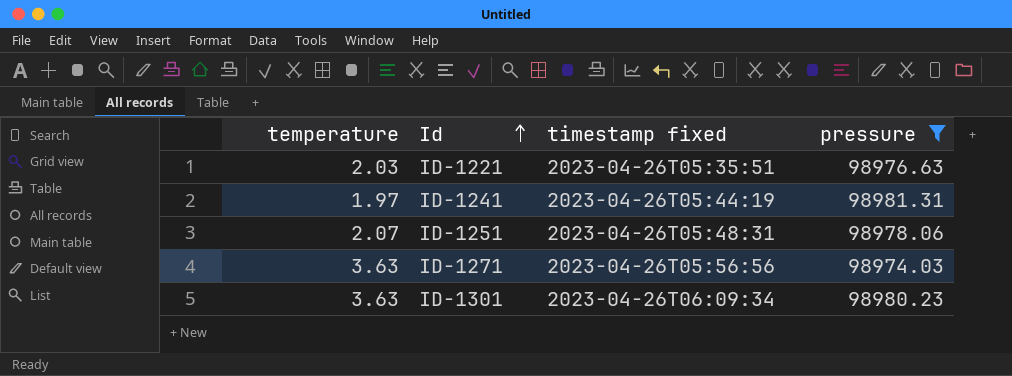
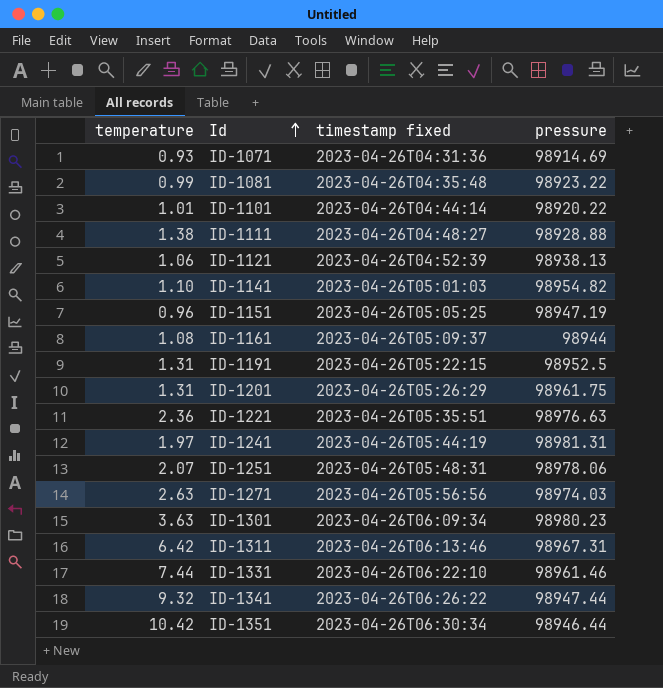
filter: pressure >= 98974.03 -> none
ID-1221 | temperature: 2.03 -> 2.36
ID-1271 | temperature: 3.63 -> 2.63

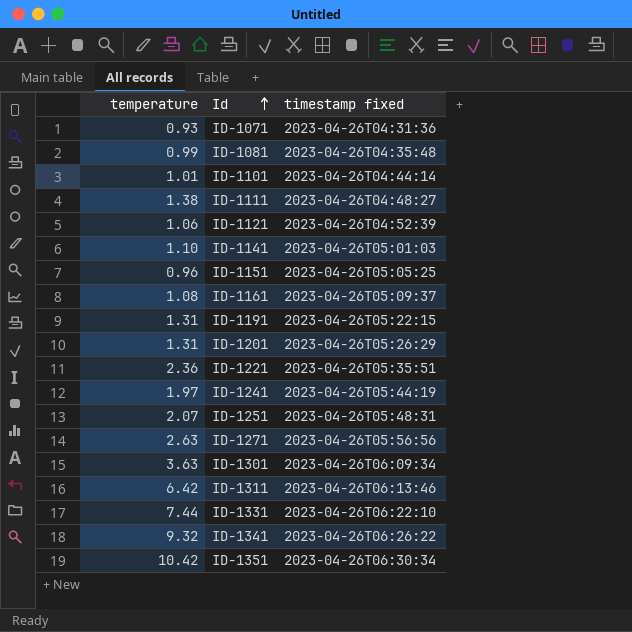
column pressure | position: 4 -> none

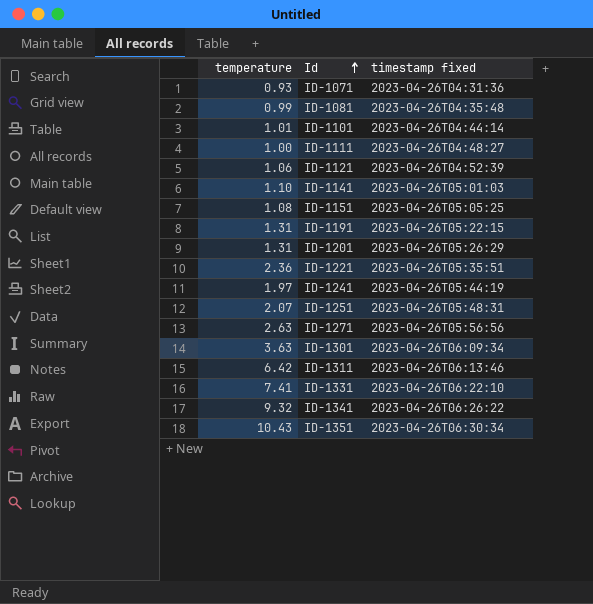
row ID-1161: 1.08 | 2023-04-26T05:09:37 -> none
ID-1111 | temperature: 1.38 -> 1.00
ID-1151 | temperature: 0.96 -> 1.08
ID-1331 | temperature: 7.44 -> 7.41
ID-1351 | temperature: 10.42 -> 10.43

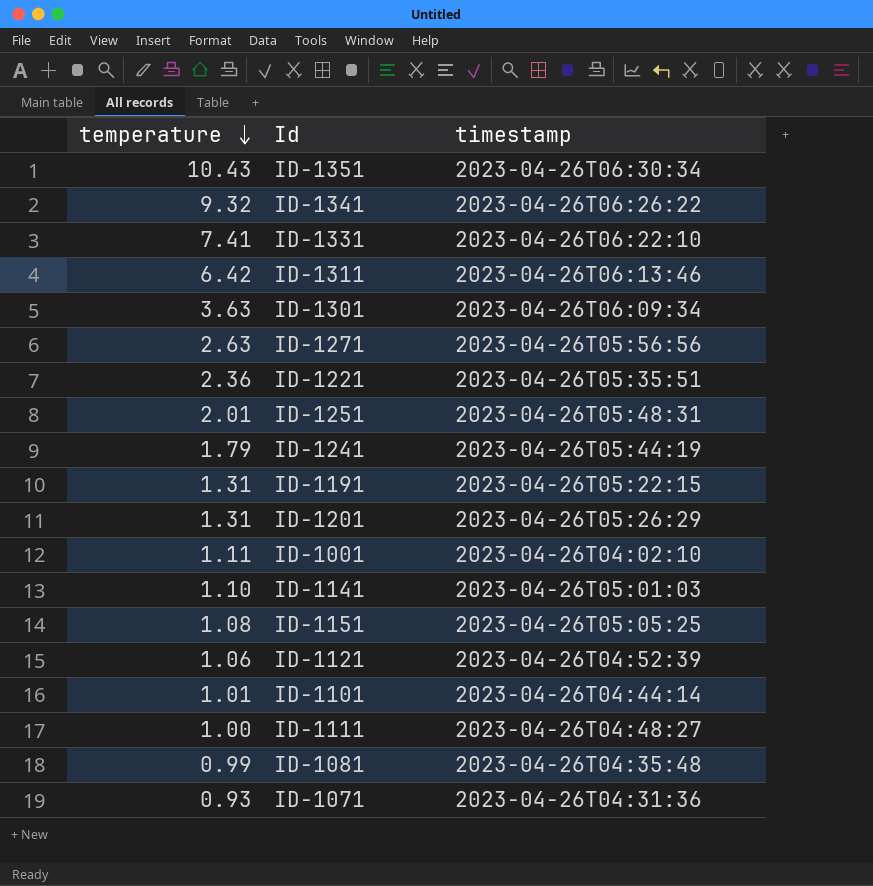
row order: Id ascending -> temperature descending
column name: timestamp fixed -> timestamp
ID-1251 | temperature: 2.07 -> 2.01
ID-1241 | temperature: 1.97 -> 1.79
row ID-1001: none -> 1.11 | 2023-04-26T04:02:10

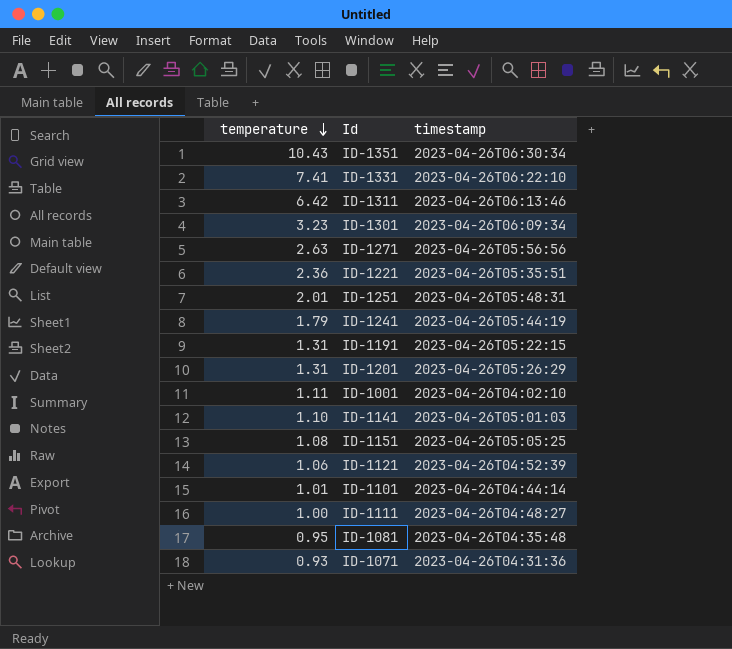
row ID-1341: 9.32 | 2023-04-26T06:26:22 -> none
ID-1301 | temperature: 3.63 -> 3.23
ID-1081 | temperature: 0.99 -> 0.95

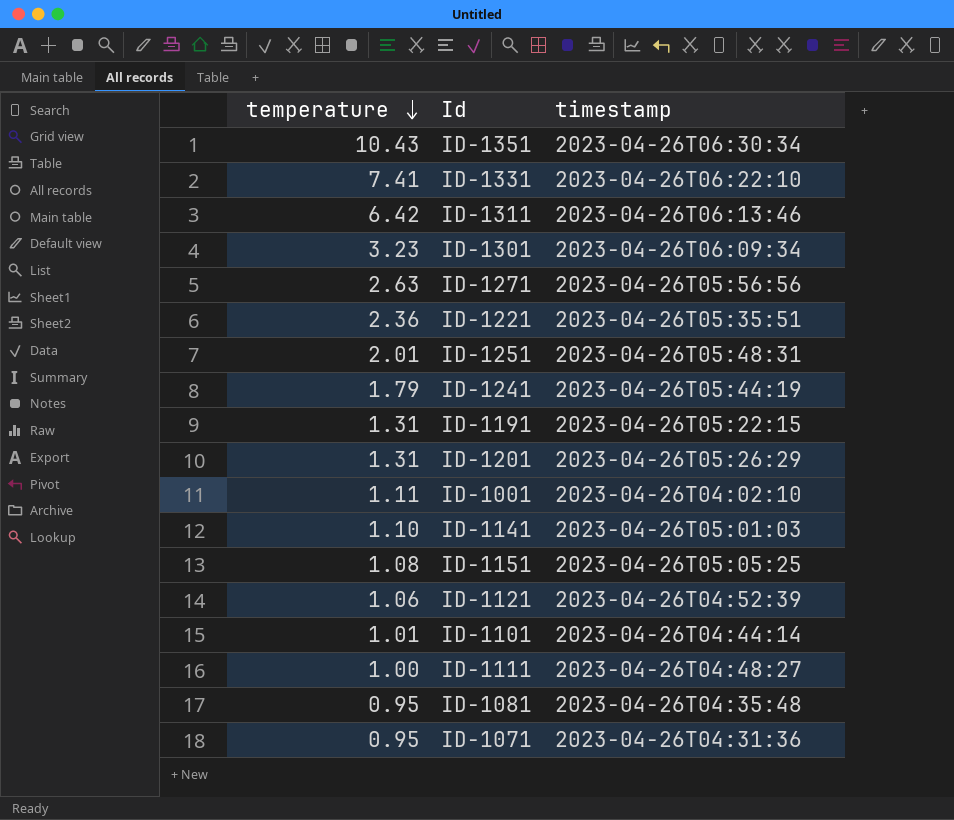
ID-1071 | temperature: 0.93 -> 0.95

